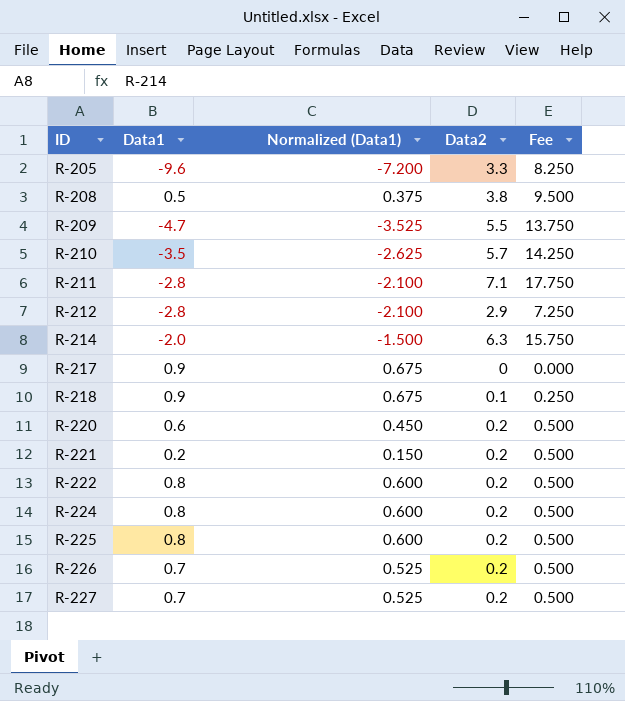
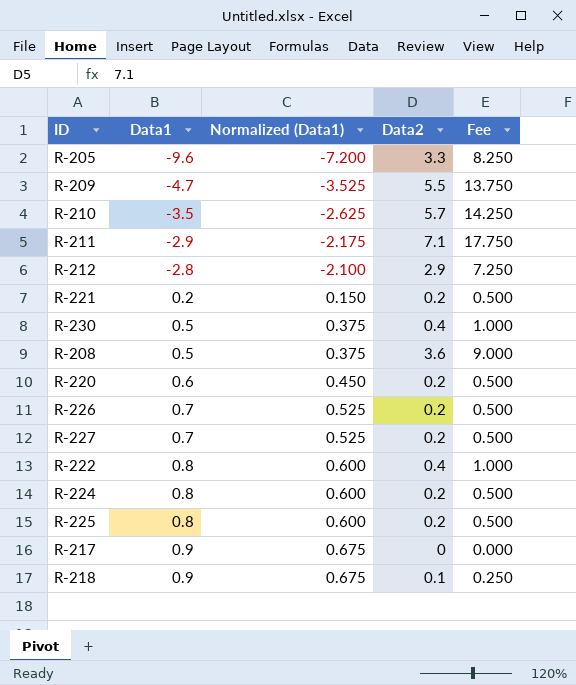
row order: ID ascending -> Data1 ascending
row R-214: -2.0 | -1.500 | 6.3 | 15.750 -> none
R-211 | Data1: -2.8 -> -2.9
R-211 | Normalized (Data1): -2.100 -> -2.175
row R-230: none -> 0.5 | 0.375 | 0.4 | 1.000
R-208 | Data2: 3.8 -> 3.6
R-208 | Fee: 9.500 -> 9.000
R-222 | Data2: 0.2 -> 0.4
R-222 | Fee: 0.500 -> 1.000

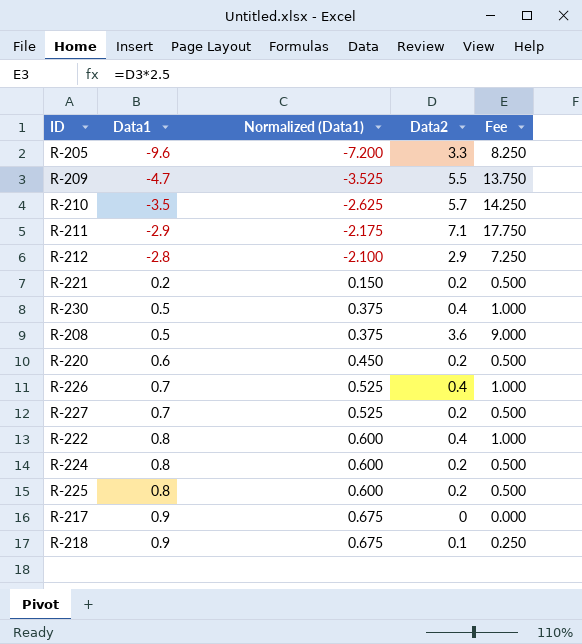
R-226 | Data2: 0.2 -> 0.4
R-226 | Fee: 0.500 -> 1.000

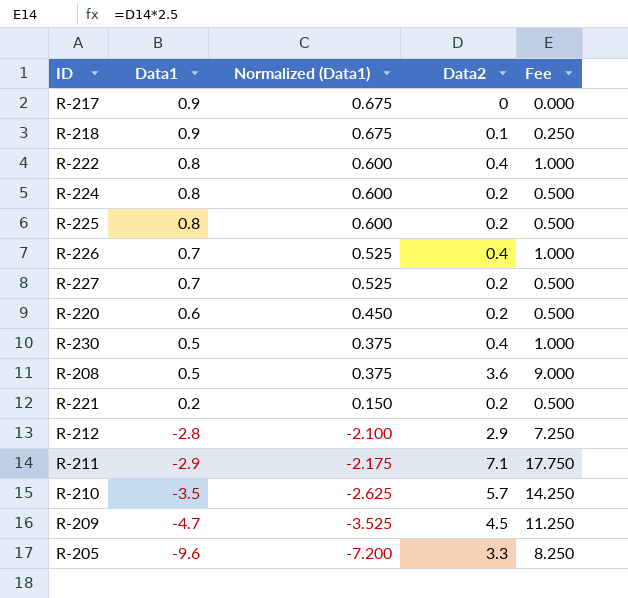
row order: Data1 ascending -> Data1 descending
R-209 | Data2: 5.5 -> 4.5
R-209 | Fee: 13.750 -> 11.250

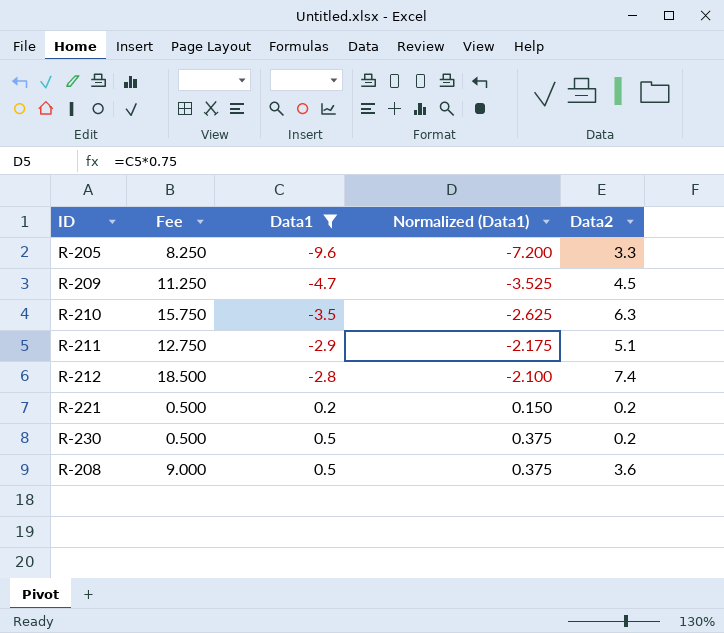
filter: none -> Data1 <= 0.5
row order: Data1 descending -> Data1 ascending
column Fee | position: 5 -> 2
R-210 | Fee: 14.250 -> 15.750
R-210 | Data2: 5.7 -> 6.3
R-211 | Fee: 17.750 -> 12.750
R-211 | Data2: 7.1 -> 5.1
R-212 | Fee: 7.250 -> 18.500
R-212 | Data2: 2.9 -> 7.4
R-230 | Fee: 1.000 -> 0.500
R-230 | Data2: 0.4 -> 0.2

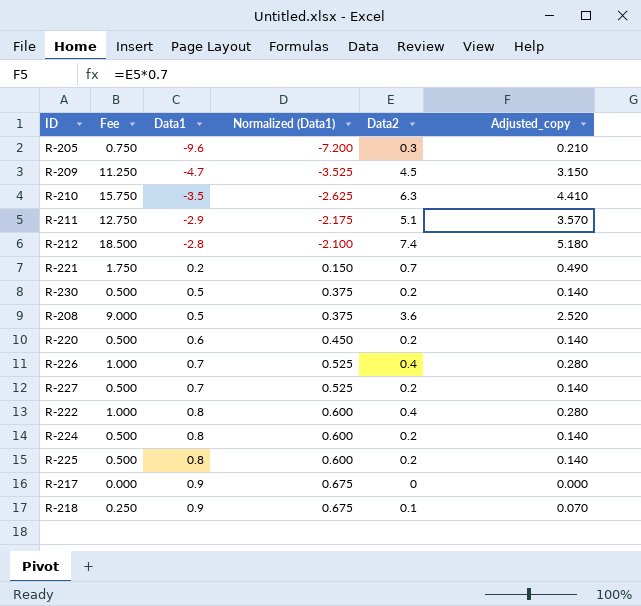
filter: Data1 <= 0.5 -> none
column Adjusted_copy | formula: none -> [Data2] * 0.7
R-205 | Fee: 8.250 -> 0.750
R-205 | Data2: 3.3 -> 0.3
R-221 | Fee: 0.500 -> 1.750
R-221 | Data2: 0.2 -> 0.7

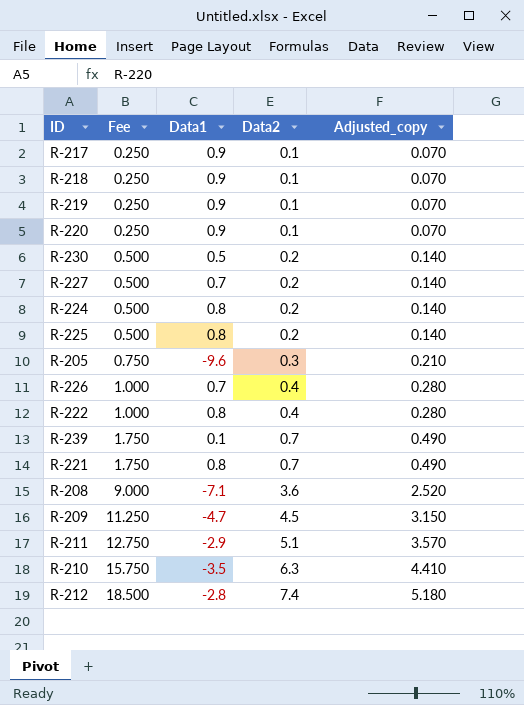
row order: Data1 ascending -> Fee ascending
column Normalized (Data1) | formula: [Data1] * 0.75 -> none
R-217 | Fee: 0.000 -> 0.250
R-217 | Data2: 0 -> 0.1
R-217 | Adjusted_copy: 0.000 -> 0.070
row R-219: none -> 0.250 | 0.9 | 0.1 | 0.070
R-220 | Fee: 0.500 -> 0.250
R-220 | Data1: 0.6 -> 0.9
R-220 | Data2: 0.2 -> 0.1
R-220 | Adjusted_copy: 0.140 -> 0.070
row R-239: none -> 1.750 | 0.1 | 0.7 | 0.490
R-221 | Data1: 0.2 -> 0.8
R-208 | Data1: 0.5 -> -7.1

